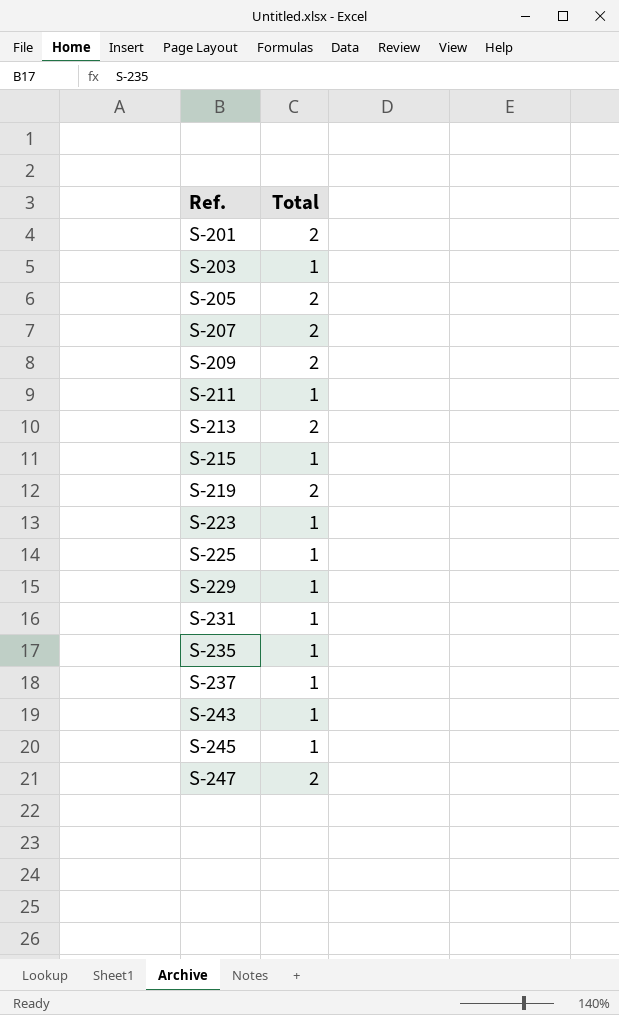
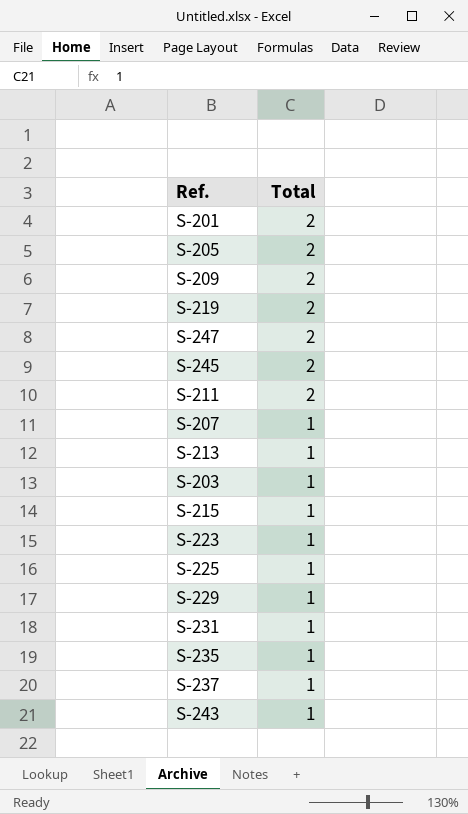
row order: Ref. ascending -> Total descending
S-245 | Total: 1 -> 2
S-211 | Total: 1 -> 2
S-207 | Total: 2 -> 1
S-213 | Total: 2 -> 1

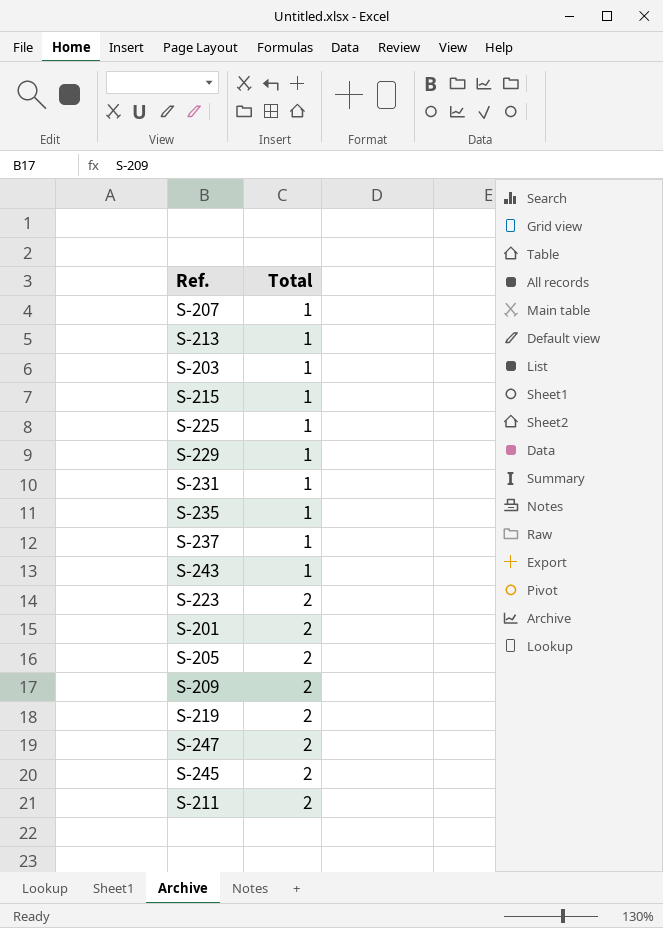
row order: Total descending -> Total ascending
S-223 | Total: 1 -> 2

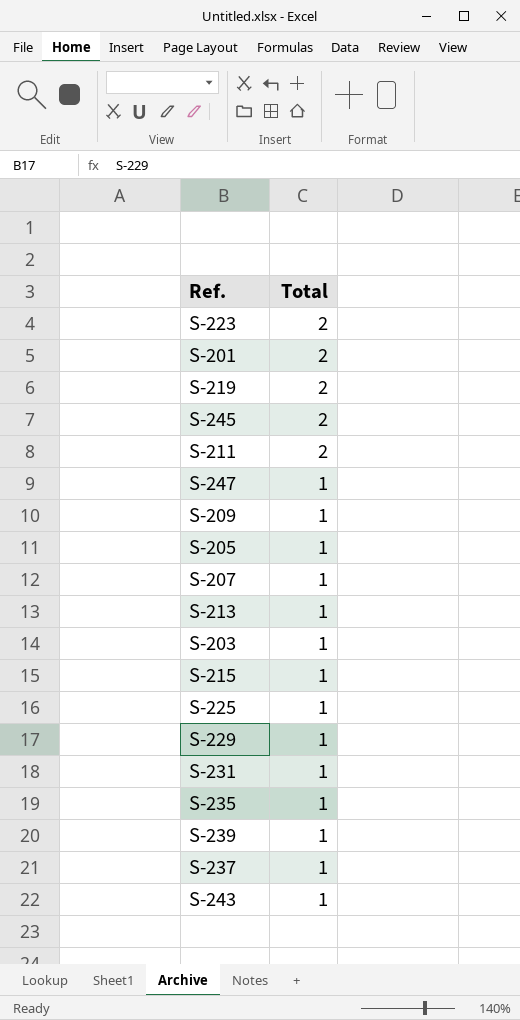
row order: Total ascending -> Total descending
S-247 | Total: 2 -> 1
S-209 | Total: 2 -> 1
S-205 | Total: 2 -> 1
row S-239: none -> 1

